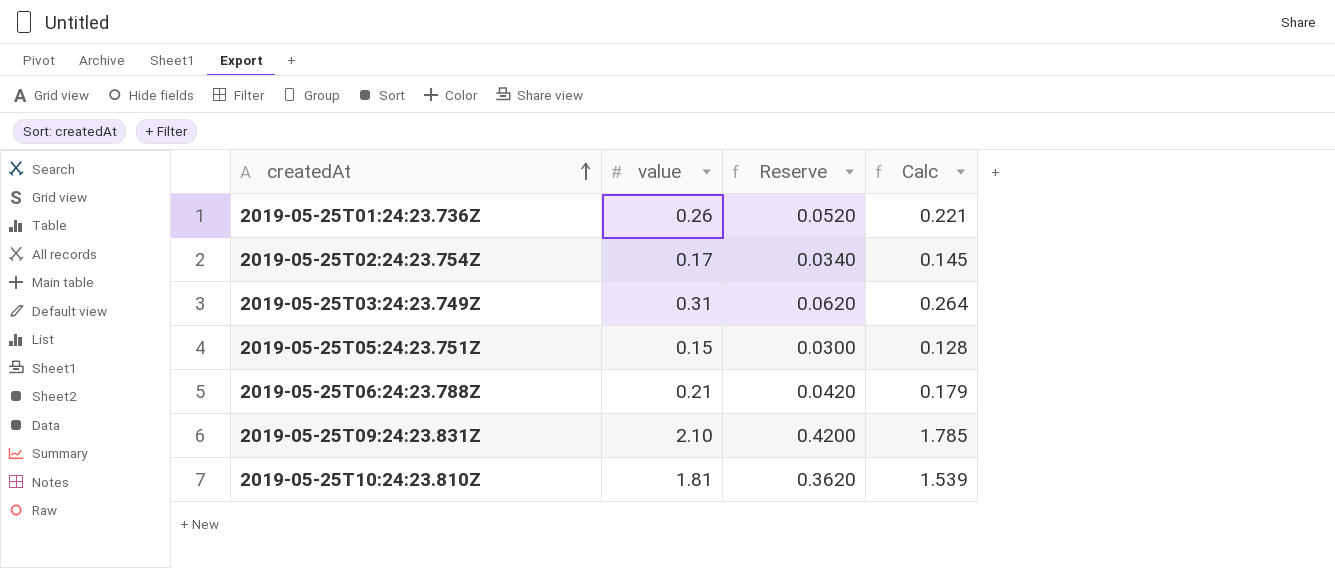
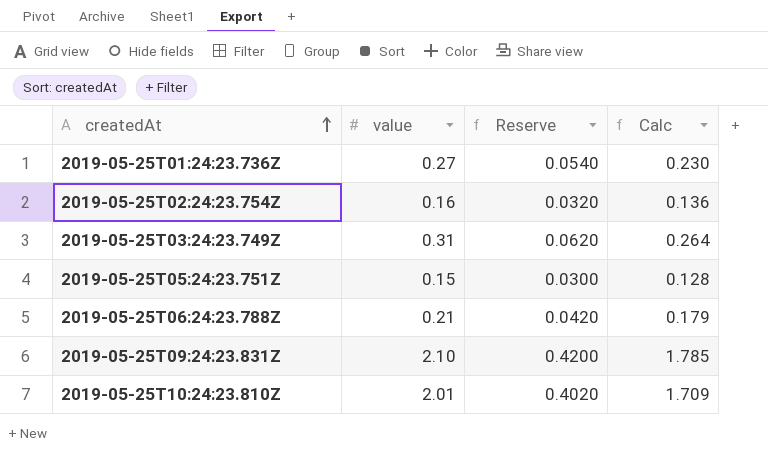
2019-05-25T01:24:23.736Z | value: 0.26 -> 0.27
2019-05-25T01:24:23.736Z | Reserve: 0.0520 -> 0.0540
2019-05-25T01:24:23.736Z | Calc: 0.221 -> 0.230
2019-05-25T02:24:23.754Z | value: 0.17 -> 0.16
2019-05-25T02:24:23.754Z | Reserve: 0.0340 -> 0.0320
2019-05-25T02:24:23.754Z | Calc: 0.145 -> 0.136
2019-05-25T10:24:23.810Z | value: 1.81 -> 2.01
2019-05-25T10:24:23.810Z | Reserve: 0.3620 -> 0.4020
2019-05-25T10:24:23.810Z | Calc: 1.539 -> 1.709

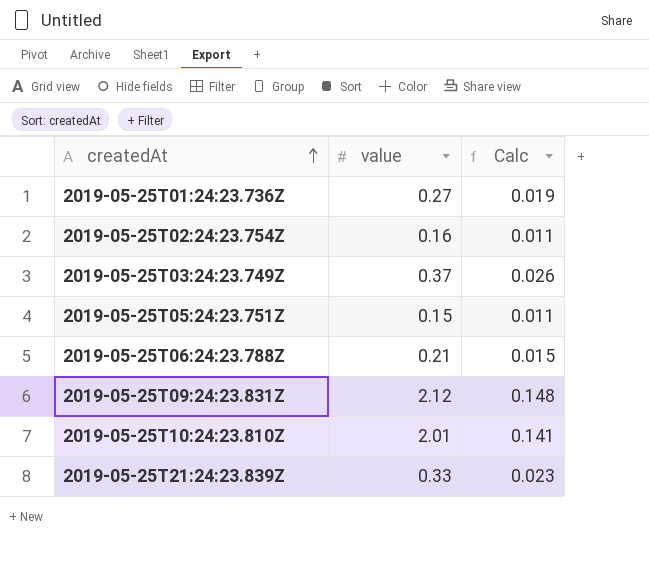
column Reserve | formula: [value] * 0.2 -> none
column Calc | formula: [value] * 0.85 -> [value] * 0.07
2019-05-25T03:24:23.749Z | value: 0.31 -> 0.37
2019-05-25T09:24:23.831Z | value: 2.10 -> 2.12
row 2019-05-25T21:24:23.839Z: none -> 0.33 | 0.023

